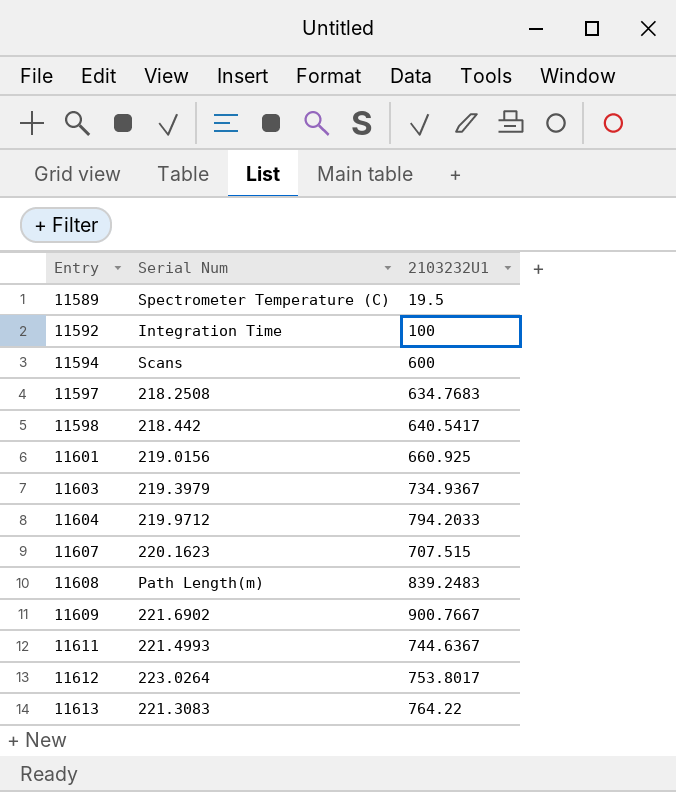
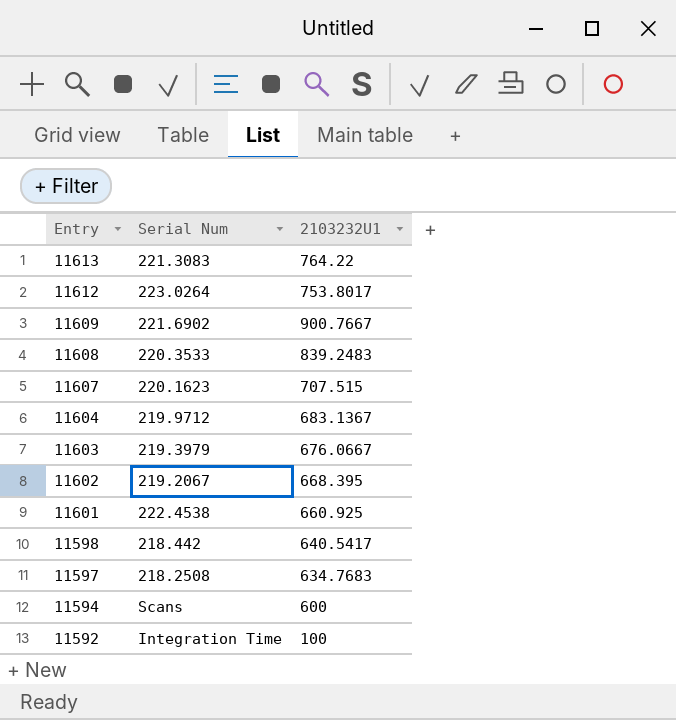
row order: Entry ascending -> Entry descending
row 11589: Spectrometer Temperature (C) | 19.5 -> none
row 11611: 221.4993 | 744.6367 -> none
11608 | Serial Num: Path Length(m) -> 220.3533
11604 | 2103232U1: 794.2033 -> 683.1367
11603 | 2103232U1: 734.9367 -> 676.0667
row 11602: none -> 219.2067 | 668.395
11601 | Serial Num: 219.0156 -> 222.4538

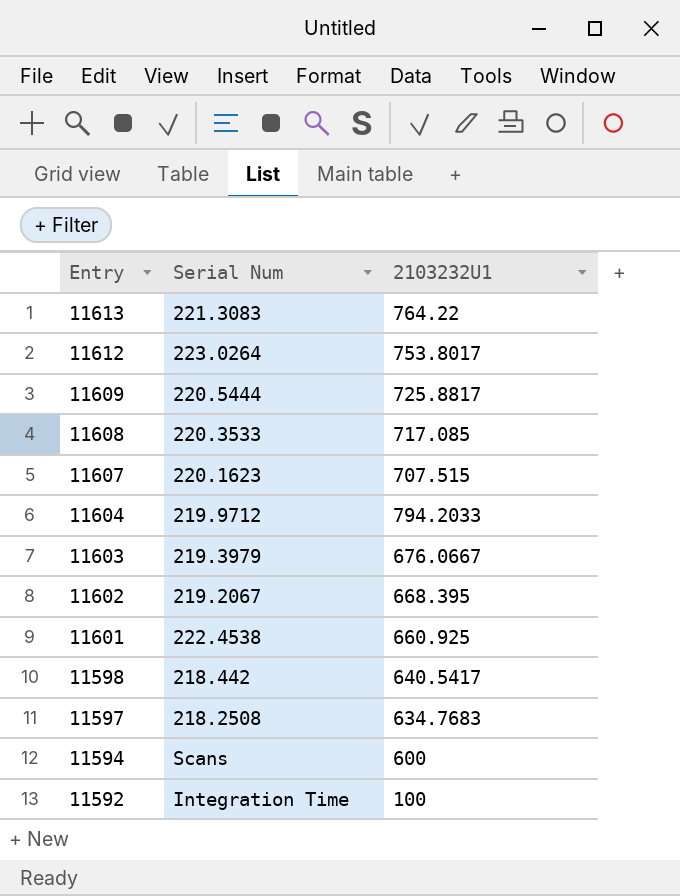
11609 | Serial Num: 221.6902 -> 220.5444
11609 | 2103232U1: 900.7667 -> 725.8817
11608 | 2103232U1: 839.2483 -> 717.085
11604 | 2103232U1: 683.1367 -> 794.2033

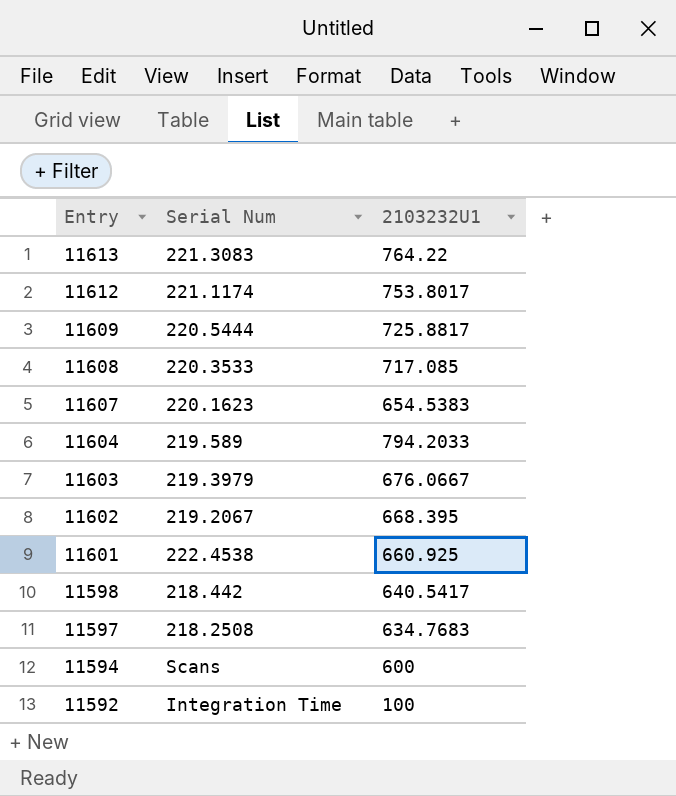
11612 | Serial Num: 223.0264 -> 221.1174
11607 | 2103232U1: 707.515 -> 654.5383
11604 | Serial Num: 219.9712 -> 219.589

